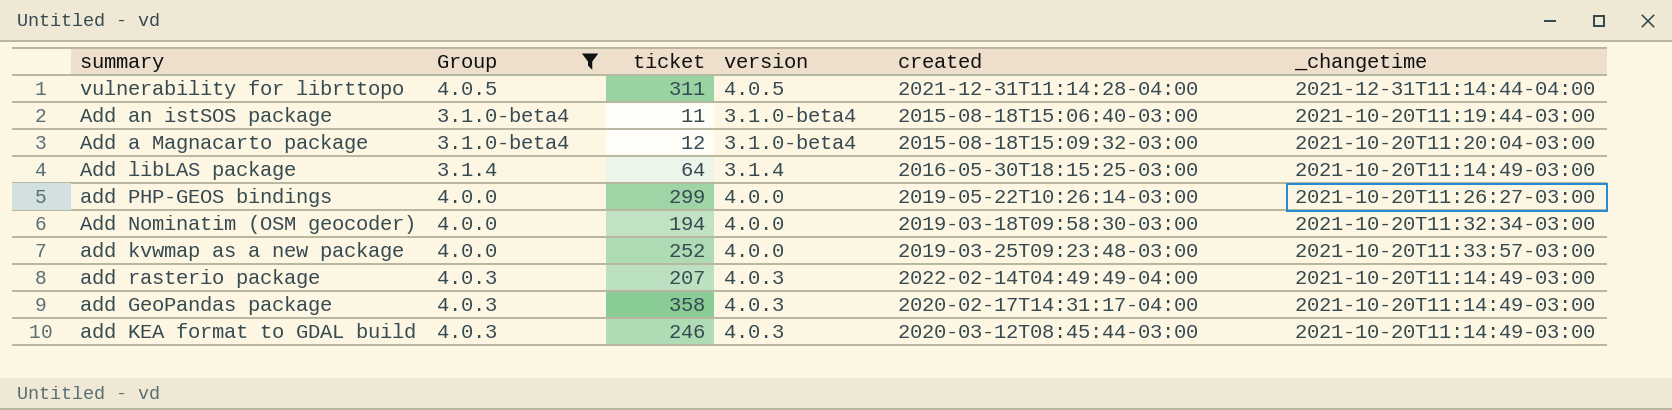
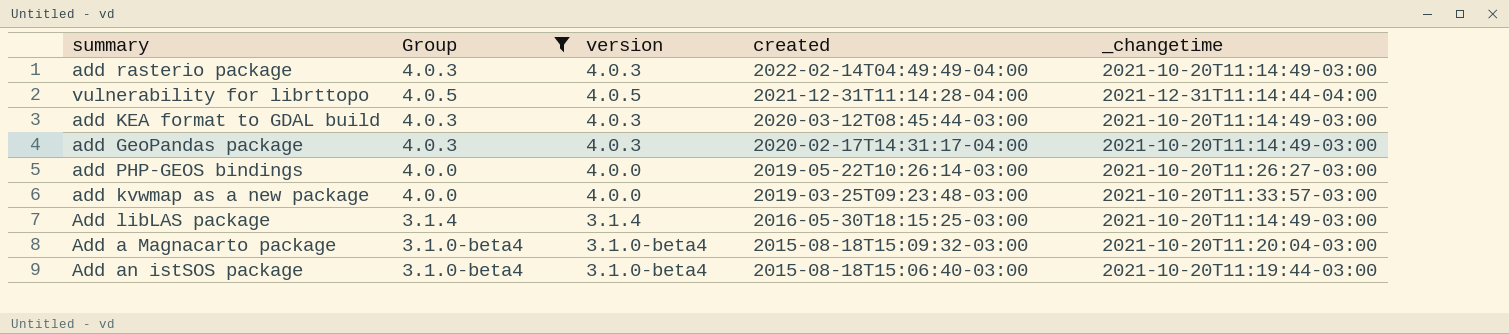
row order: none -> created descending
column ticket | position: 3 -> none
row Add Nominatim (OSM geocoder): 4.0.0 | 194 | 4.0.0 | 2019-03-18T09:58:30-03:00 | 2021-10-20T11:32:34-03:00 -> none

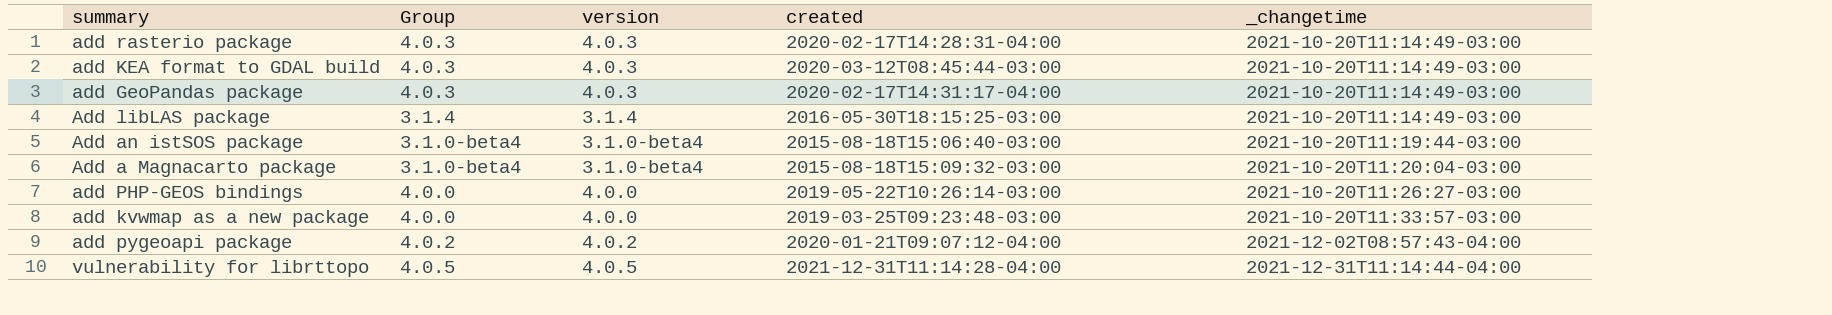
filter: Group != 4.0.2 -> none
row order: created descending -> _changetime ascending
add rasterio package | created: 2022-02-14T04:49:49-04:00 -> 2020-02-17T14:28:31-04:00

